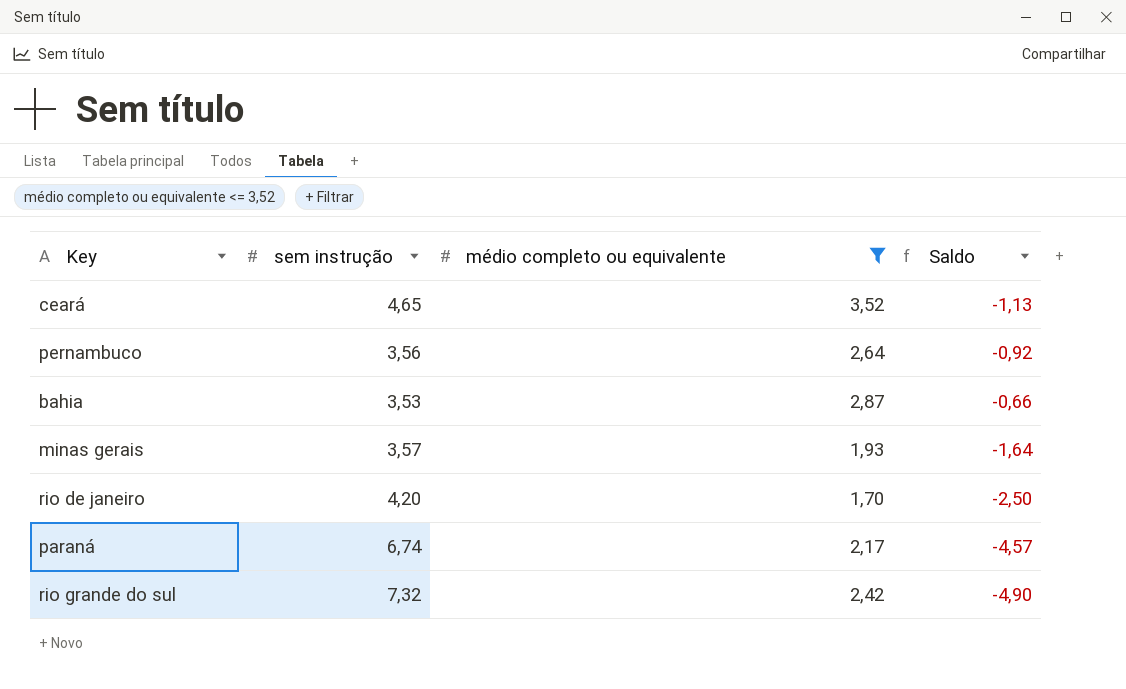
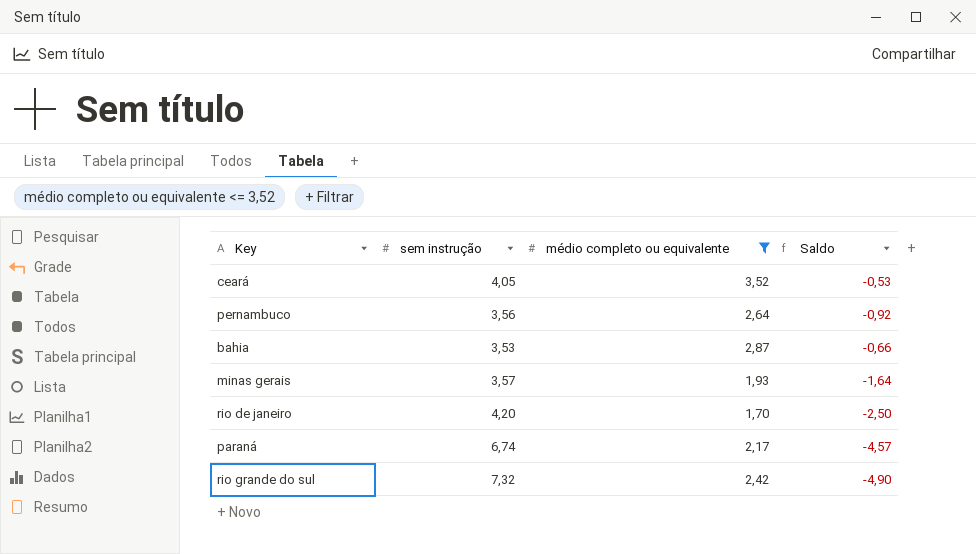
ceará | sem instrução: 4,65 -> 4,05
ceará | Saldo: -1,13 -> -0,53

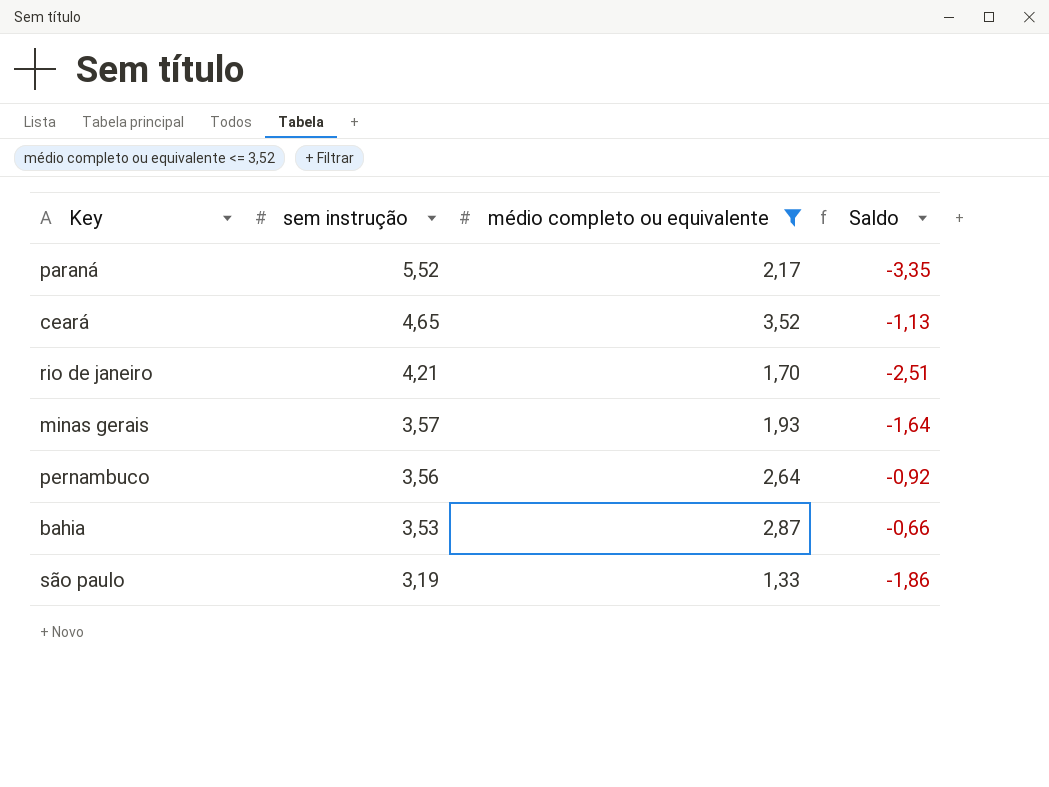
row order: none -> sem instrução descending
row rio grande do sul: 7,32 | 2,42 | -4,90 -> none
paraná | sem instrução: 6,74 -> 5,52
paraná | Saldo: -4,57 -> -3,35
ceará | sem instrução: 4,05 -> 4,65
ceará | Saldo: -0,53 -> -1,13
rio de janeiro | sem instrução: 4,20 -> 4,21
rio de janeiro | Saldo: -2,50 -> -2,51
row são paulo: none -> 3,19 | 1,33 | -1,86

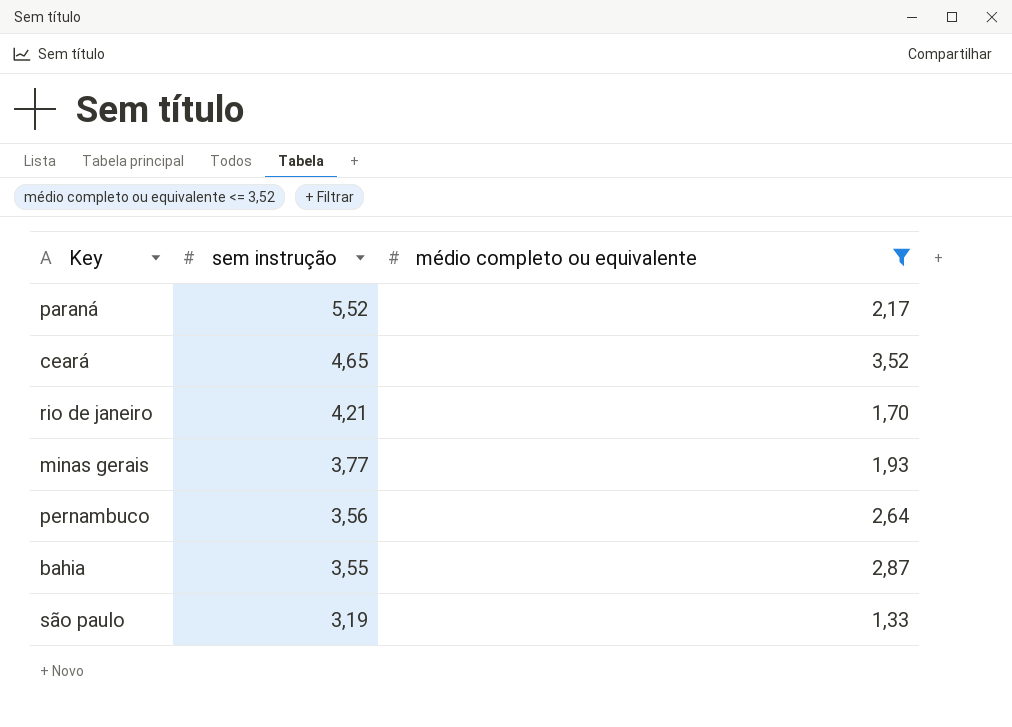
column Saldo | formula: [médio completo ou equivalente] - [sem instrução] -> none
minas gerais | sem instrução: 3,57 -> 3,77
bahia | sem instrução: 3,53 -> 3,55

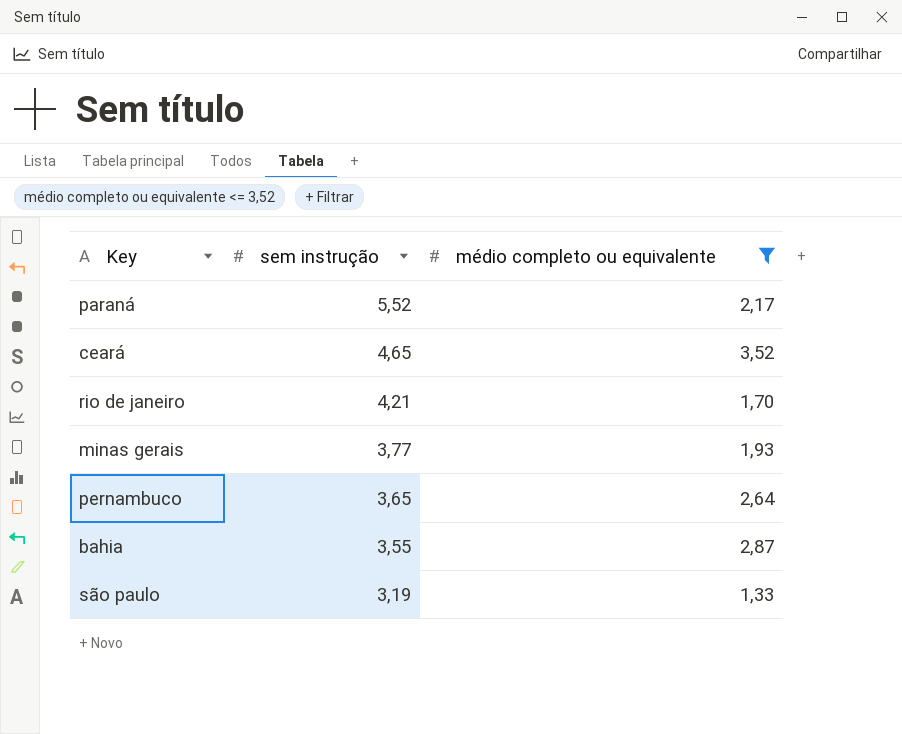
pernambuco | sem instrução: 3,56 -> 3,65

